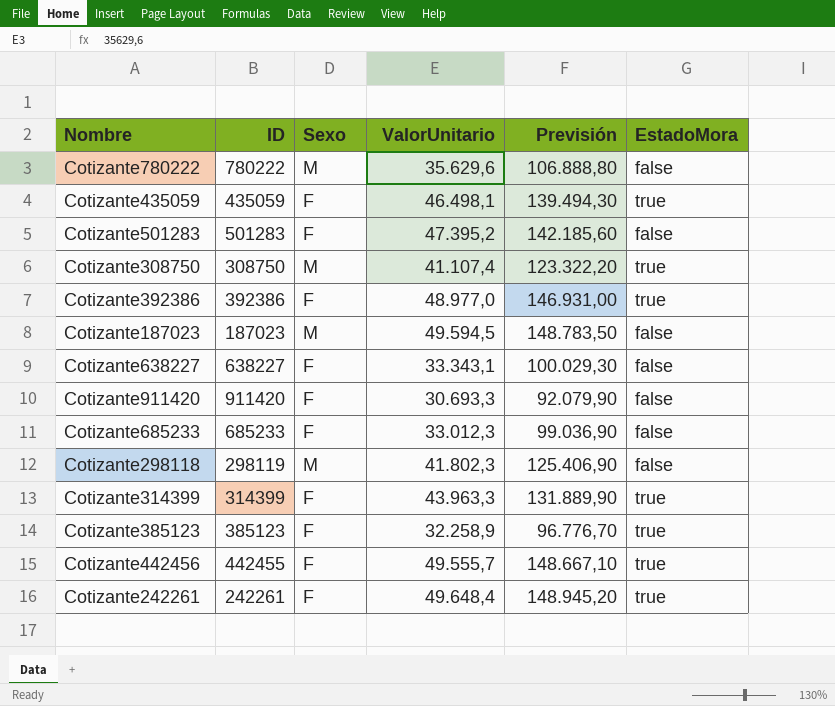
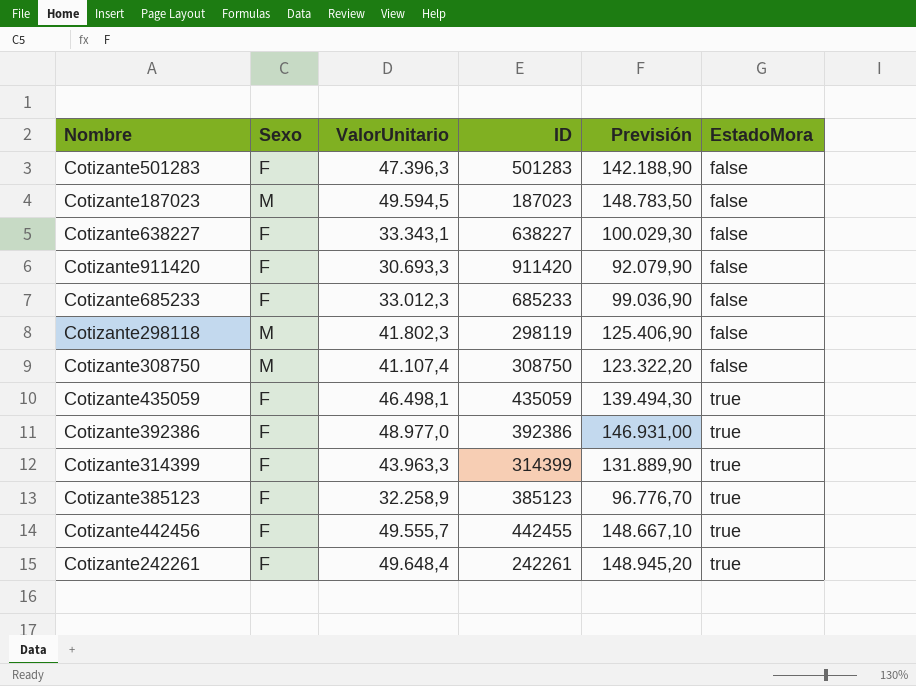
row order: none -> EstadoMora ascending
column ID | position: 2 -> 4
row Cotizante780222: 780222 | M | 35.629,6 | 106.888,80 | false -> none
Cotizante501283 | ValorUnitario: 47.395,2 -> 47.396,3
Cotizante501283 | Previsión: 142.185,60 -> 142.188,90
Cotizante308750 | EstadoMora: true -> false

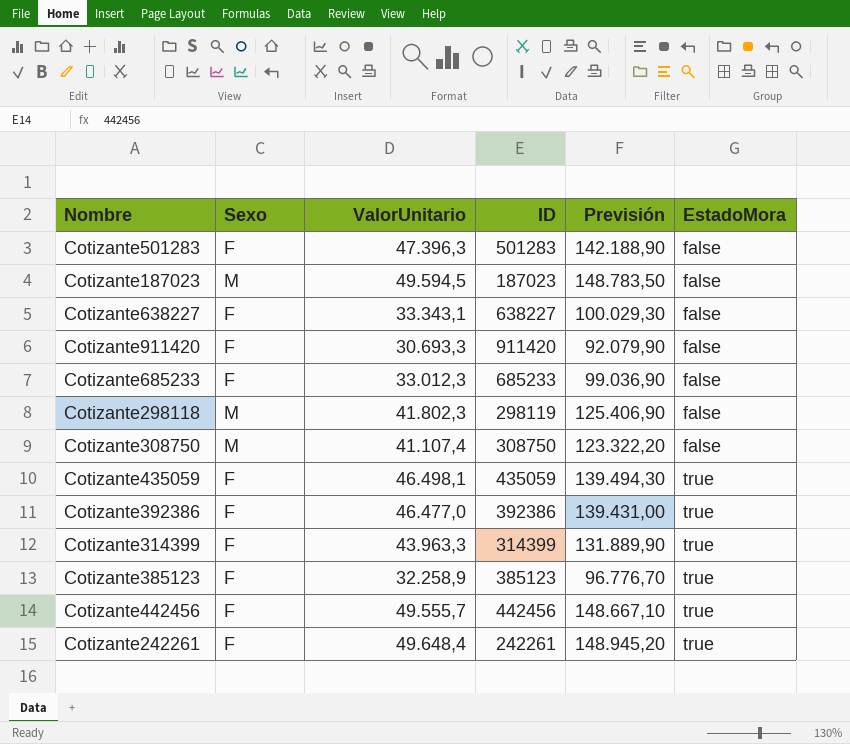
Cotizante392386 | ValorUnitario: 48.977,0 -> 46.477,0
Cotizante392386 | Previsión: 146.931,00 -> 139.431,00
Cotizante442456 | ID: 442455 -> 442456

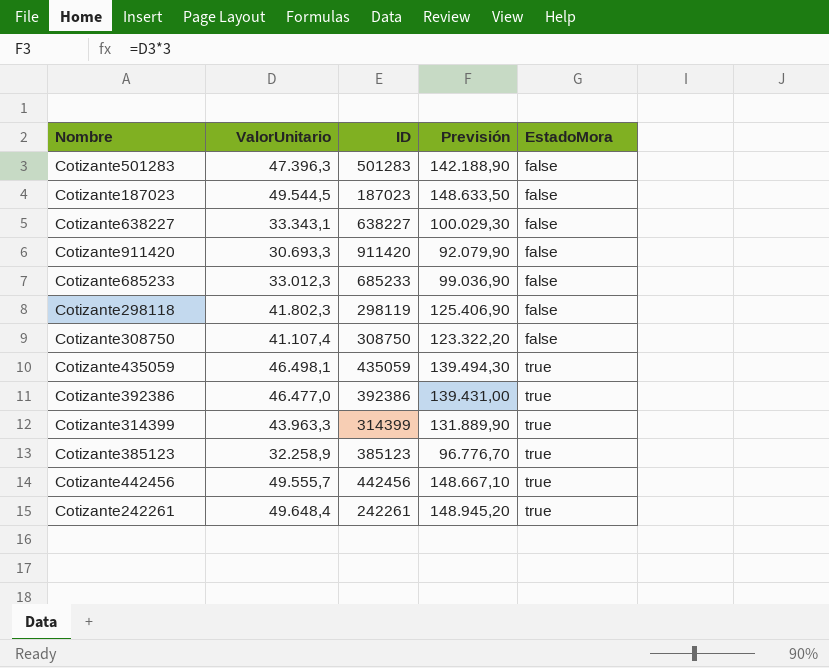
column Sexo | position: 2 -> none
Cotizante187023 | ValorUnitario: 49.594,5 -> 49.544,5
Cotizante187023 | Previsión: 148.783,50 -> 148.633,50

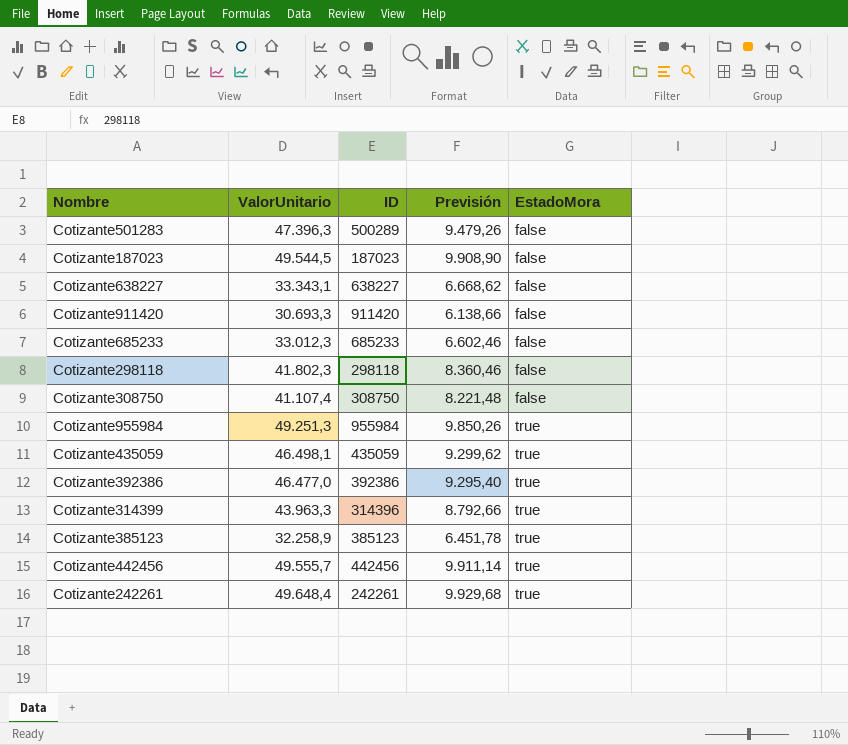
column Previsión | formula: [ValorUnitario] * 3 -> [ValorUnitario] * 0,2
Cotizante501283 | ID: 501283 -> 500289
Cotizante298118 | ID: 298119 -> 298118
row Cotizante955984: none -> 49.251,3 | 955984 | 9.850,26 | true
Cotizante314399 | ID: 314399 -> 314396

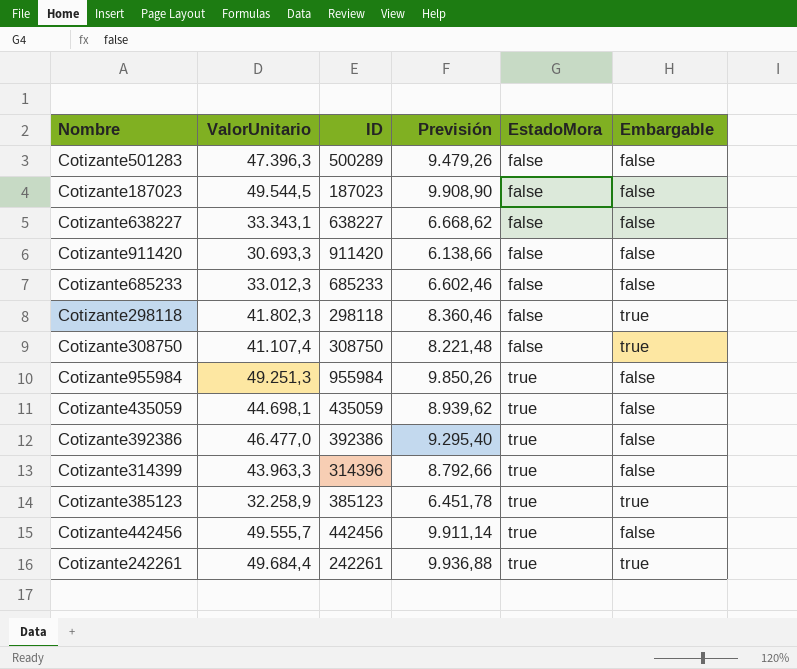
column Embargable | position: none -> 6
Cotizante435059 | ValorUnitario: 46.498,1 -> 44.698,1
Cotizante435059 | Previsión: 9.299,62 -> 8.939,62
Cotizante242261 | ValorUnitario: 49.648,4 -> 49.684,4
Cotizante242261 | Previsión: 9.929,68 -> 9.936,88

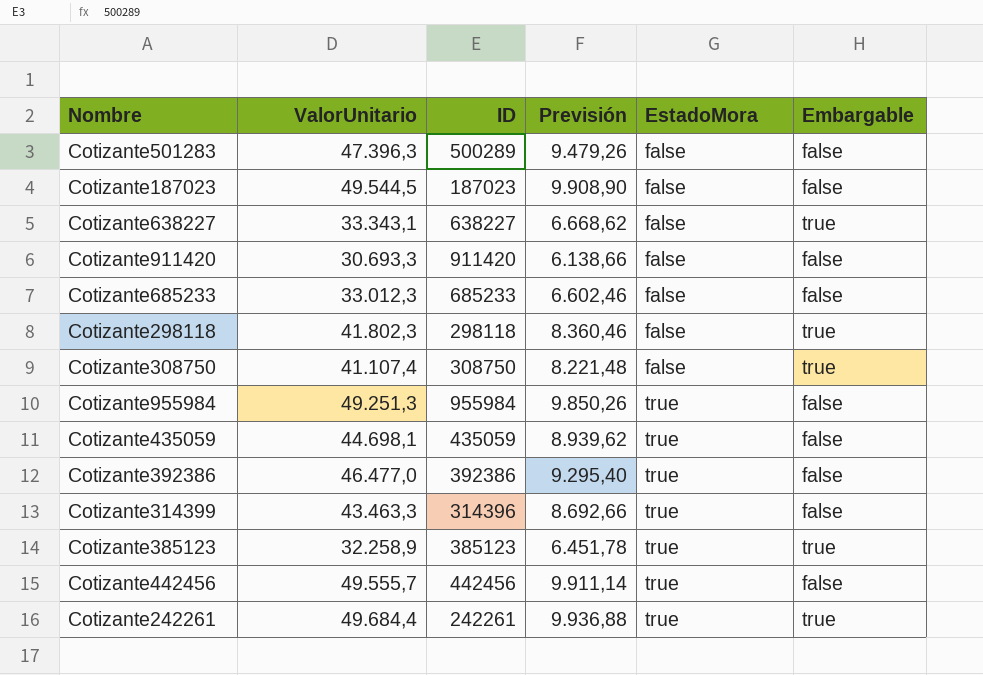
Cotizante638227 | Embargable: false -> true
Cotizante314399 | ValorUnitario: 43.963,3 -> 43.463,3
Cotizante314399 | Previsión: 8.792,66 -> 8.692,66

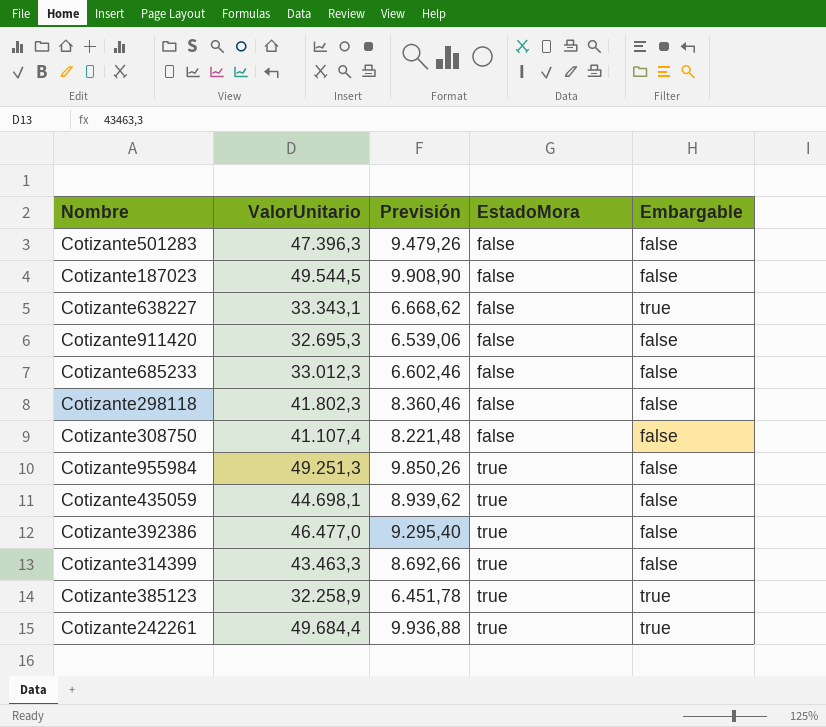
column ID | position: 3 -> none
row Cotizante442456: 49.555,7 | 442456 | 9.911,14 | true | false -> none
Cotizante911420 | ValorUnitario: 30.693,3 -> 32.695,3
Cotizante911420 | Previsión: 6.138,66 -> 6.539,06
Cotizante298118 | Embargable: true -> false
Cotizante308750 | Embargable: true -> false

